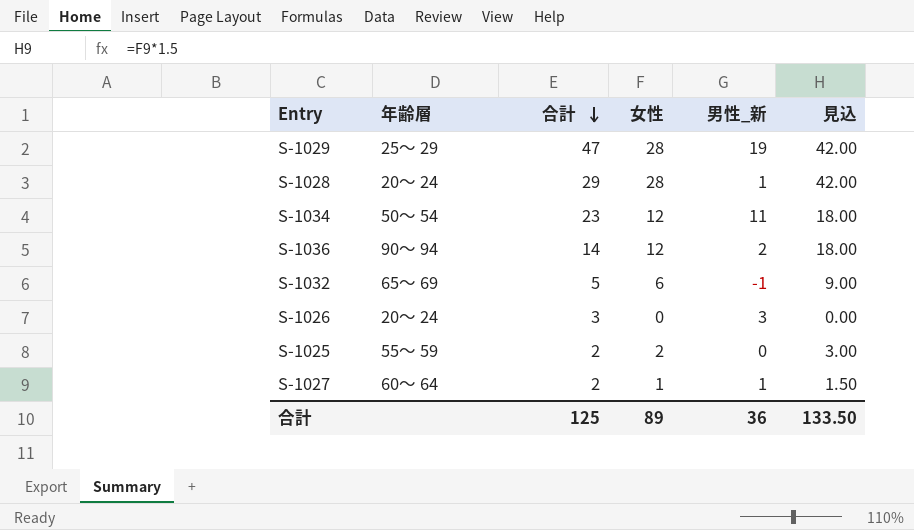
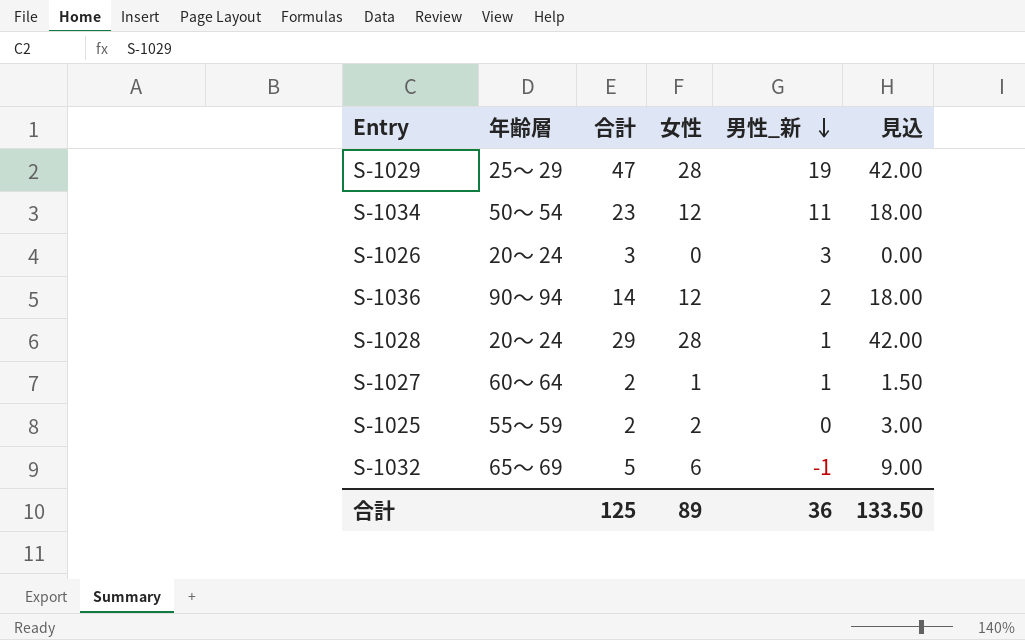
row order: 合計 descending -> 男性_新 descending

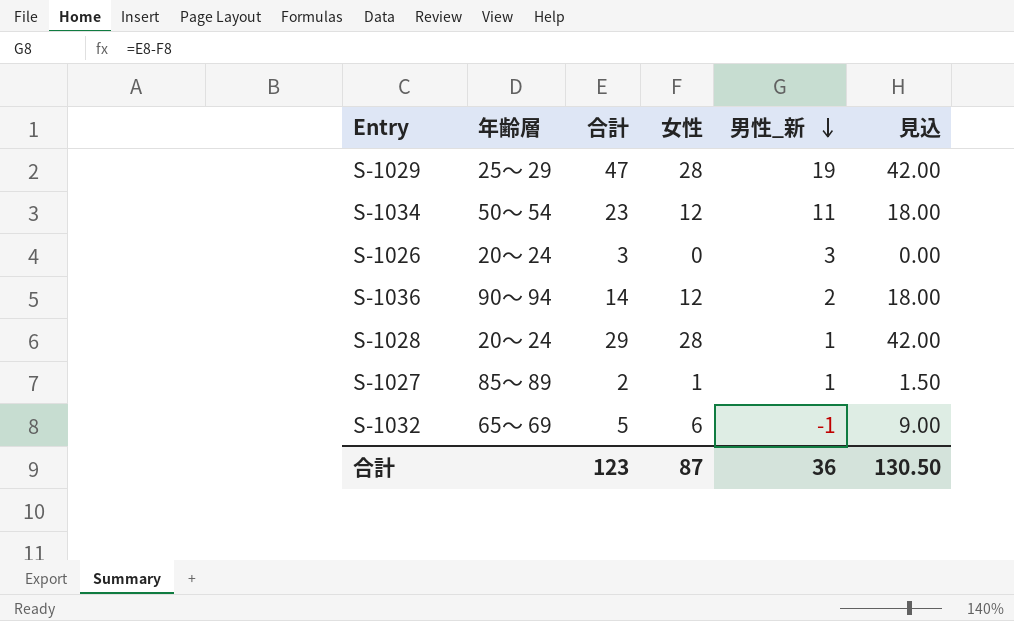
row S-1025: 55～ 59 | 2 | 2 | 0 | 3.00 -> none
S-1027 | 年齢層: 60～ 64 -> 85～ 89
合計 | 合計: 125 -> 123
合計 | 女性: 89 -> 87
合計 | 見込: 133.50 -> 130.50

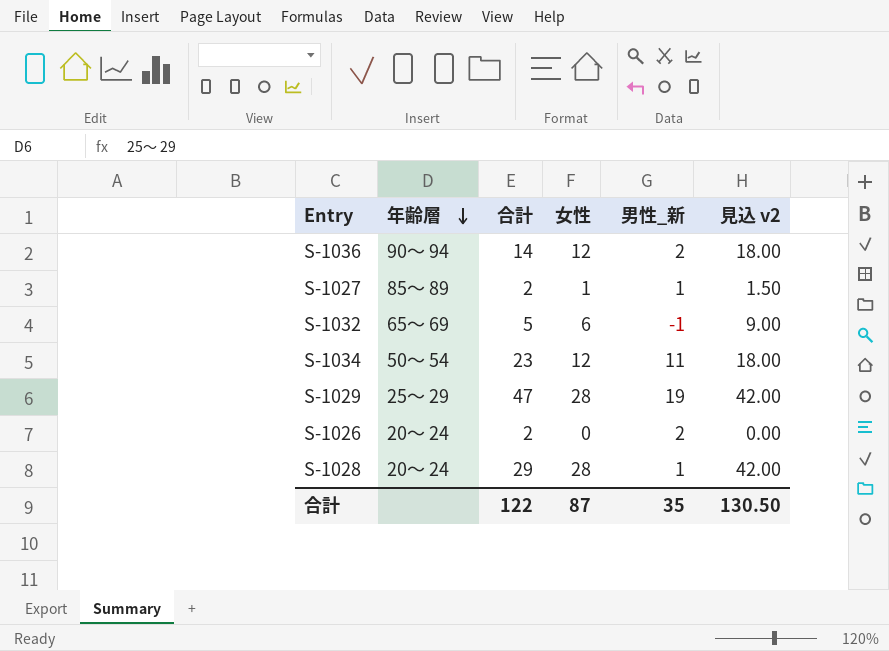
row order: 男性_新 descending -> 年齢層 descending
column name: 見込 -> 見込 v2
S-1026 | 合計: 3 -> 2
S-1026 | 男性_新: 3 -> 2
合計 | 合計: 123 -> 122
合計 | 男性_新: 36 -> 35

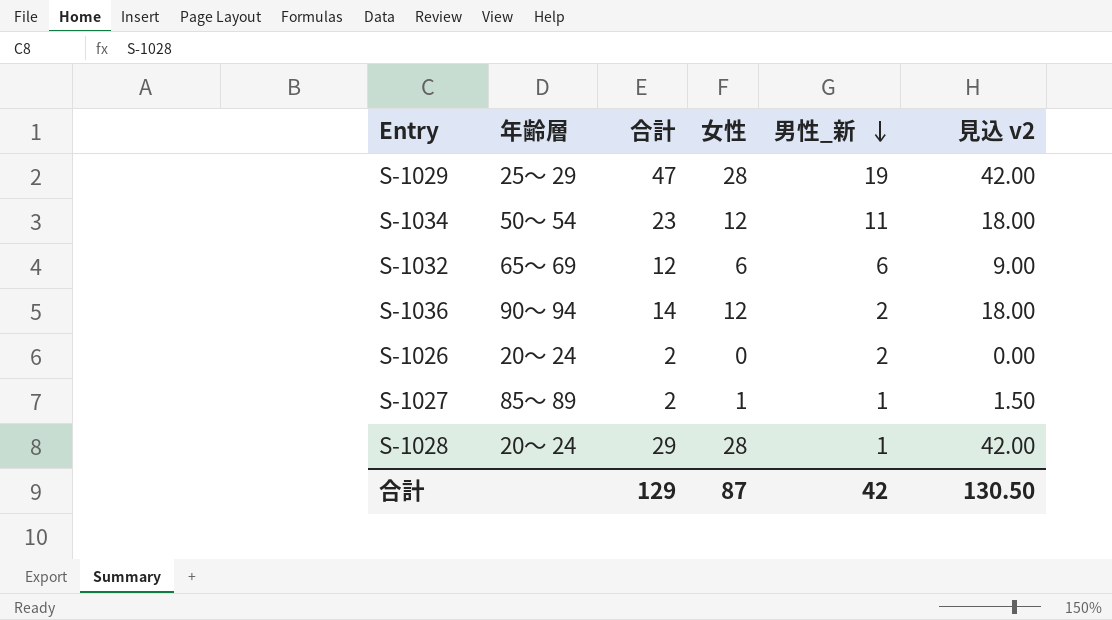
row order: 年齢層 descending -> 男性_新 descending
S-1032 | 合計: 5 -> 12
S-1032 | 男性_新: -1 -> 6
合計 | 合計: 122 -> 129
合計 | 男性_新: 35 -> 42

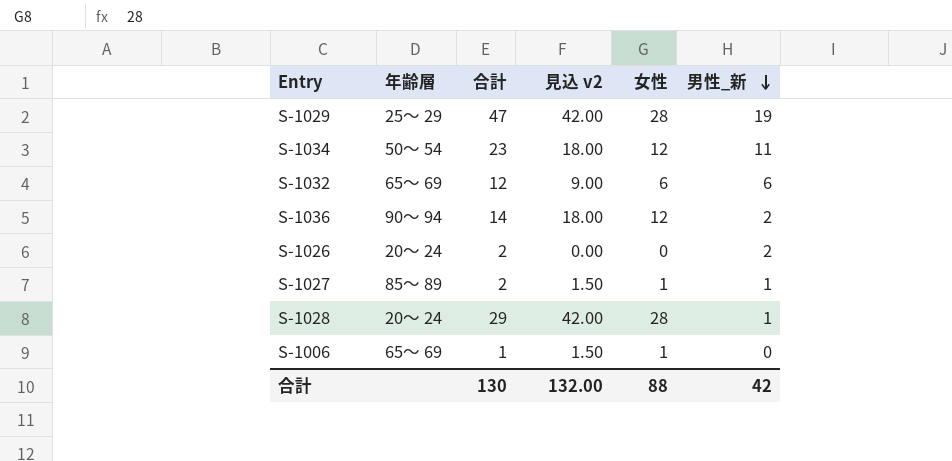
column 見込 v2 | position: 6 -> 4
row S-1006: none -> 65～ 69 | 1 | 1.50 | 1 | 0
合計 | 合計: 129 -> 130
合計 | 見込 v2: 130.50 -> 132.00
合計 | 女性: 87 -> 88

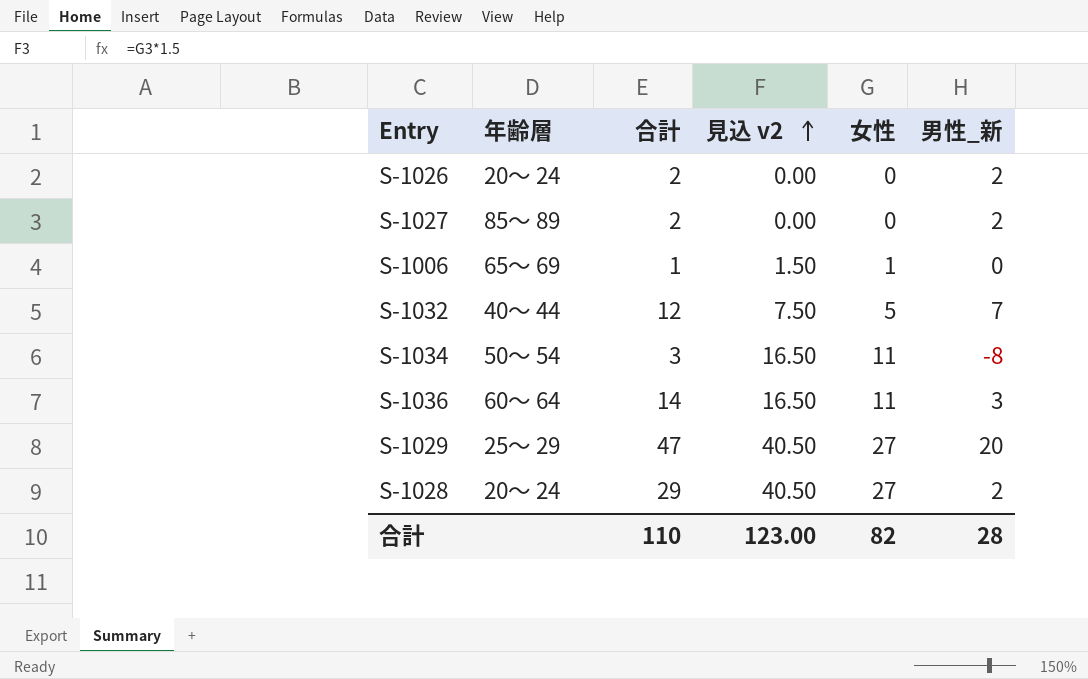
row order: 男性_新 descending -> 見込 v2 ascending
S-1027 | 見込 v2: 1.50 -> 0.00
S-1027 | 女性: 1 -> 0
S-1027 | 男性_新: 1 -> 2
S-1032 | 年齢層: 65～ 69 -> 40～ 44
S-1032 | 見込 v2: 9.00 -> 7.50
S-1032 | 女性: 6 -> 5
S-1032 | 男性_新: 6 -> 7
S-1034 | 合計: 23 -> 3
S-1034 | 見込 v2: 18.00 -> 16.50
S-1034 | 女性: 12 -> 11
S-1034 | 男性_新: 11 -> -8
S-1036 | 年齢層: 90～ 94 -> 60～ 64
S-1036 | 見込 v2: 18.00 -> 16.50
S-1036 | 女性: 12 -> 11
S-1036 | 男性_新: 2 -> 3
S-1029 | 見込 v2: 42.00 -> 40.50
S-1029 | 女性: 28 -> 27
S-1029 | 男性_新: 19 -> 20
S-1028 | 見込 v2: 42.00 -> 40.50
S-1028 | 女性: 28 -> 27
S-1028 | 男性_新: 1 -> 2
合計 | 合計: 130 -> 110
合計 | 見込 v2: 132.00 -> 123.00
合計 | 女性: 88 -> 82
合計 | 男性_新: 42 -> 28

